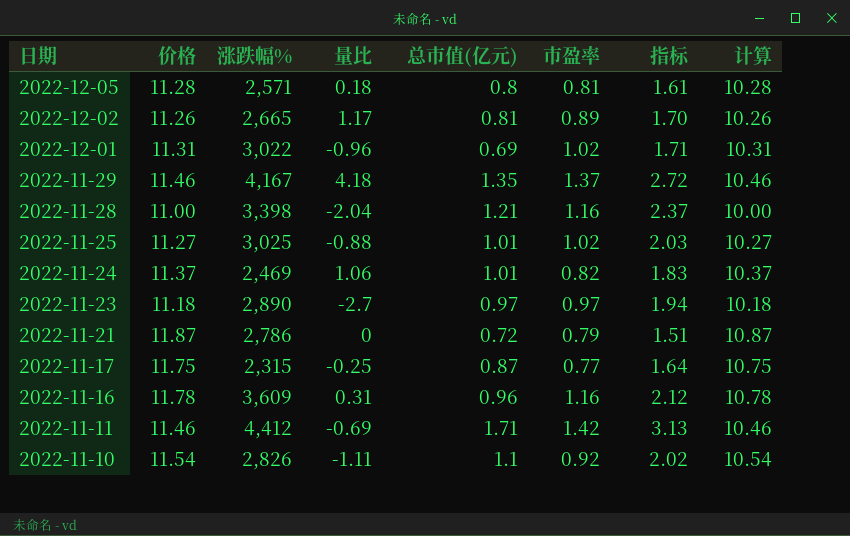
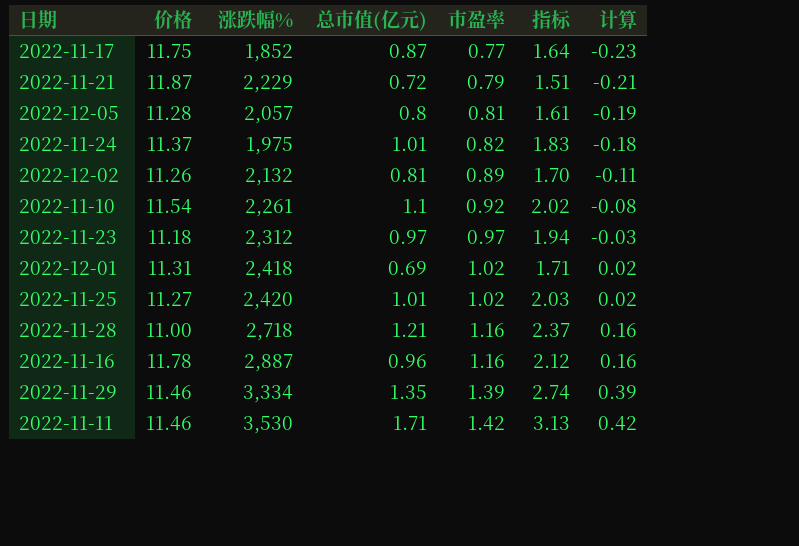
row order: 日期 descending -> 市盈率 ascending
column 量比 | position: 4 -> none
column 计算 | formula: [价格] - 1 -> [市盈率] - 1
2022-11-17 | 涨跌幅%: 2,315 -> 1,852
2022-11-21 | 涨跌幅%: 2,786 -> 2,229
2022-12-05 | 涨跌幅%: 2,571 -> 2,057
2022-11-24 | 涨跌幅%: 2,469 -> 1,975
2022-12-02 | 涨跌幅%: 2,665 -> 2,132
2022-11-10 | 涨跌幅%: 2,826 -> 2,261
2022-11-23 | 涨跌幅%: 2,890 -> 2,312
2022-12-01 | 涨跌幅%: 3,022 -> 2,418
2022-11-25 | 涨跌幅%: 3,025 -> 2,420
2022-11-28 | 涨跌幅%: 3,398 -> 2,718
2022-11-16 | 涨跌幅%: 3,609 -> 2,887
2022-11-29 | 涨跌幅%: 4,167 -> 3,334
2022-11-29 | 市盈率: 1.37 -> 1.39
2022-11-29 | 指标: 2.72 -> 2.74
2022-11-11 | 涨跌幅%: 4,412 -> 3,530

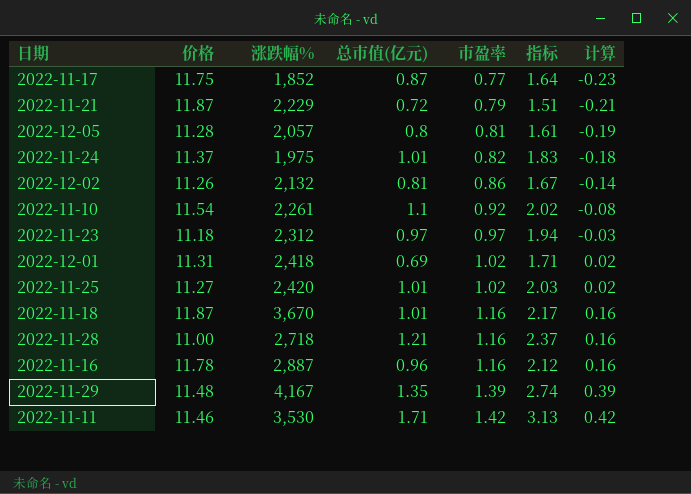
2022-12-02 | 市盈率: 0.89 -> 0.86
2022-12-02 | 指标: 1.70 -> 1.67
2022-12-02 | 计算: -0.11 -> -0.14
row 2022-11-18: none -> 11.87 | 3,670 | 1.01 | 1.16 | 2.17 | 0.16
2022-11-29 | 价格: 11.46 -> 11.48
2022-11-29 | 涨跌幅%: 3,334 -> 4,167

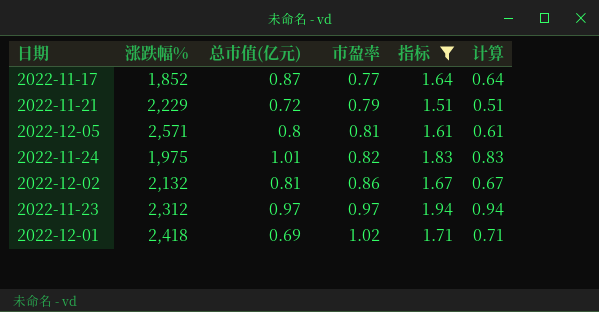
filter: none -> 指标 <= 1.94
column 价格 | position: 2 -> none
column 计算 | formula: [市盈率] - 1 -> [指标] - 1
2022-12-05 | 涨跌幅%: 2,057 -> 2,571

